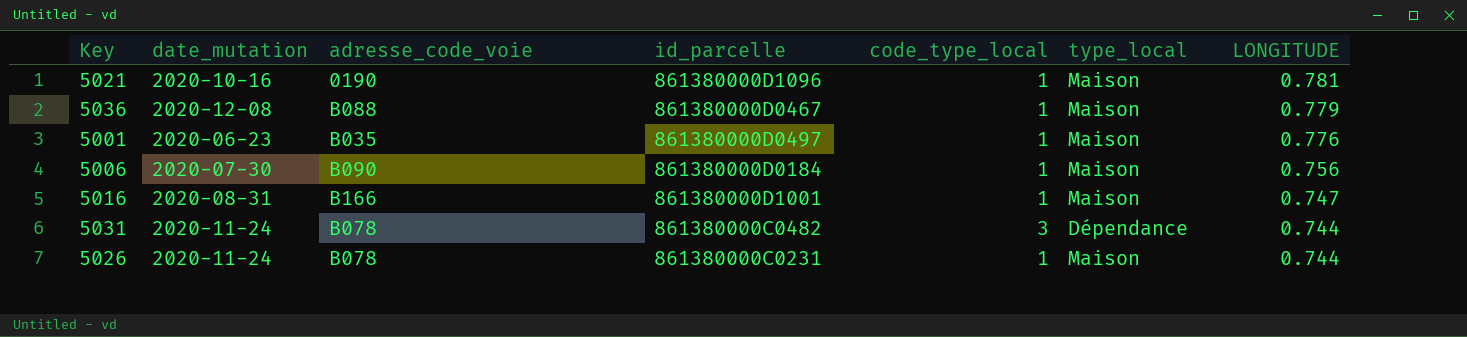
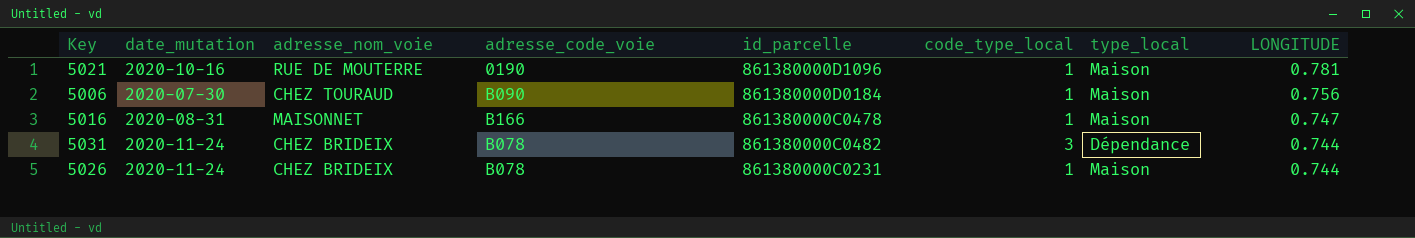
column adresse_nom_voie | position: none -> 3
row 5036: 2020-12-08 | B088 | 861380000D0467 | 1 | Maison | 0.779 -> none
row 5001: 2020-06-23 | B035 | 861380000D0497 | 1 | Maison | 0.776 -> none
5016 | id_parcelle: 861380000D1001 -> 861380000C0478

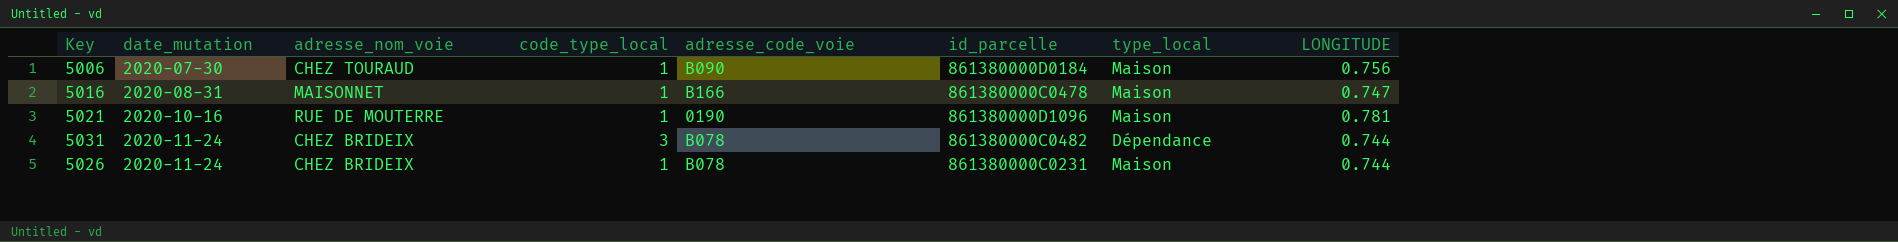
row order: LONGITUDE descending -> date_mutation ascending
column code_type_local | position: 6 -> 4

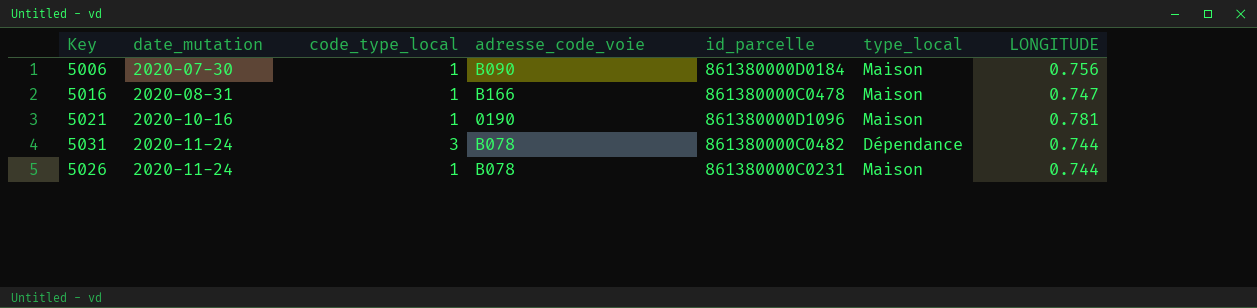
column adresse_nom_voie | position: 3 -> none

